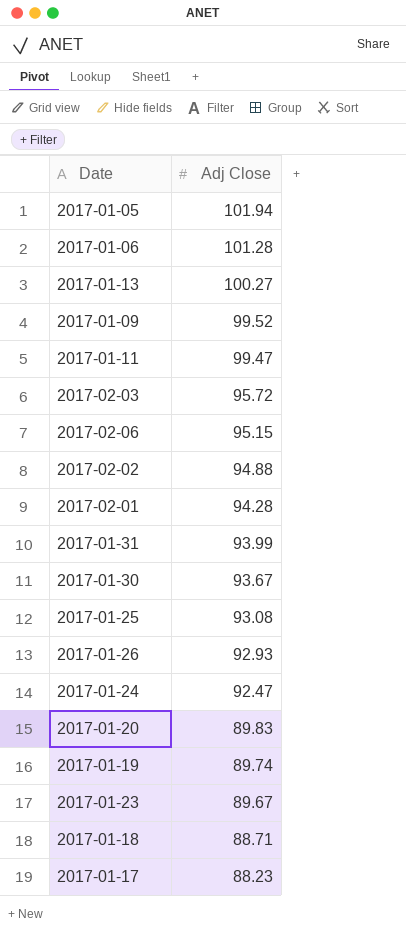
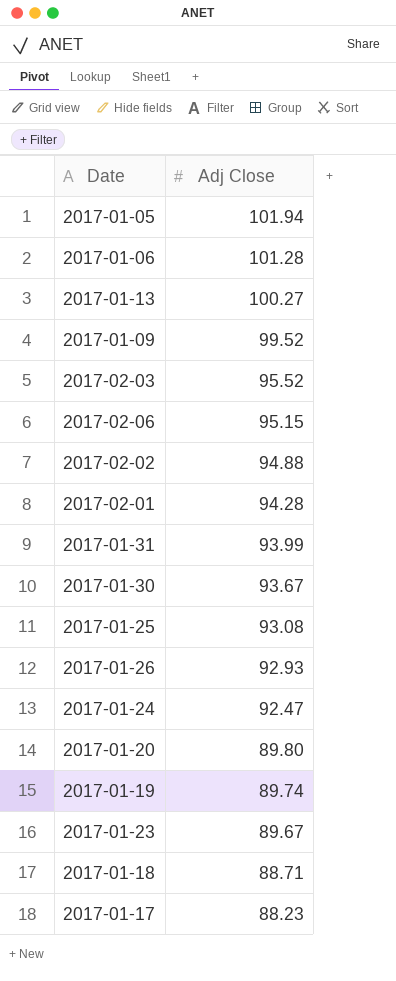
row 2017-01-11: 99.47 -> none
2017-02-03 | Adj Close: 95.72 -> 95.52
2017-01-20 | Adj Close: 89.83 -> 89.80

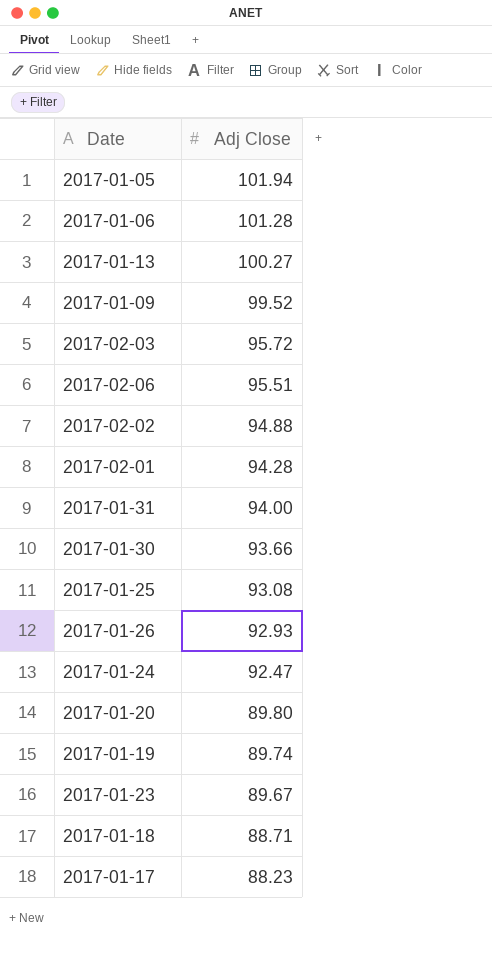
2017-02-03 | Adj Close: 95.52 -> 95.72
2017-02-06 | Adj Close: 95.15 -> 95.51
2017-01-31 | Adj Close: 93.99 -> 94.00
2017-01-30 | Adj Close: 93.67 -> 93.66

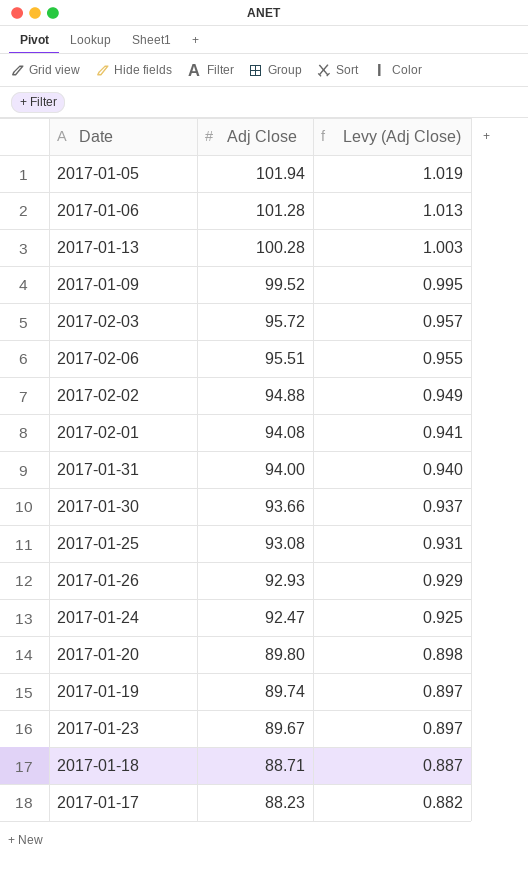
column Levy (Adj Close) | formula: none -> [Adj Close] * 0.01
2017-01-13 | Adj Close: 100.27 -> 100.28
2017-02-01 | Adj Close: 94.28 -> 94.08

